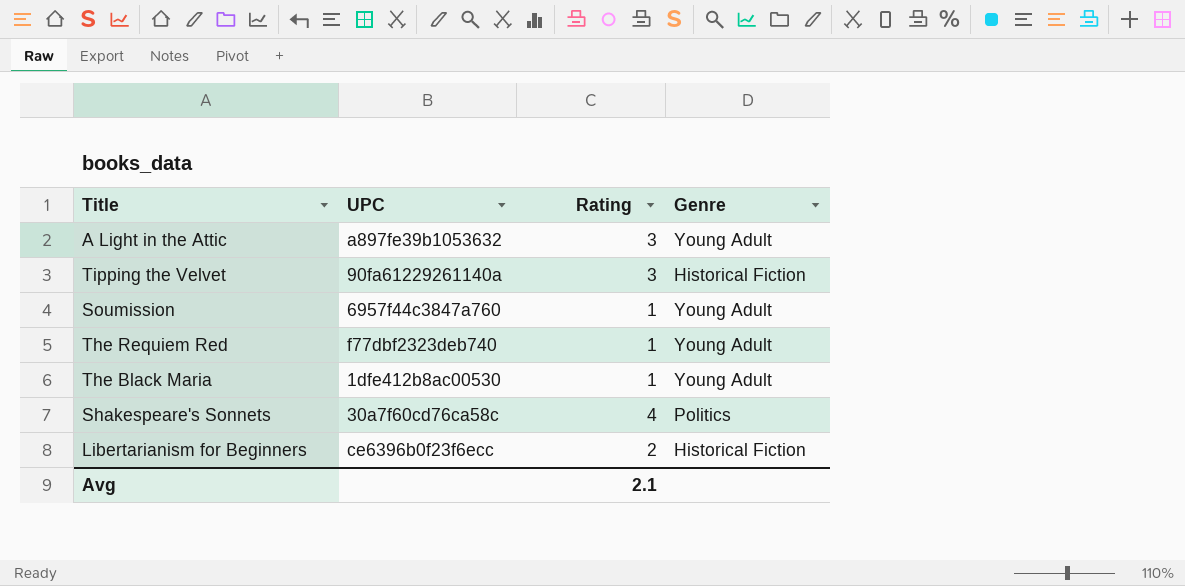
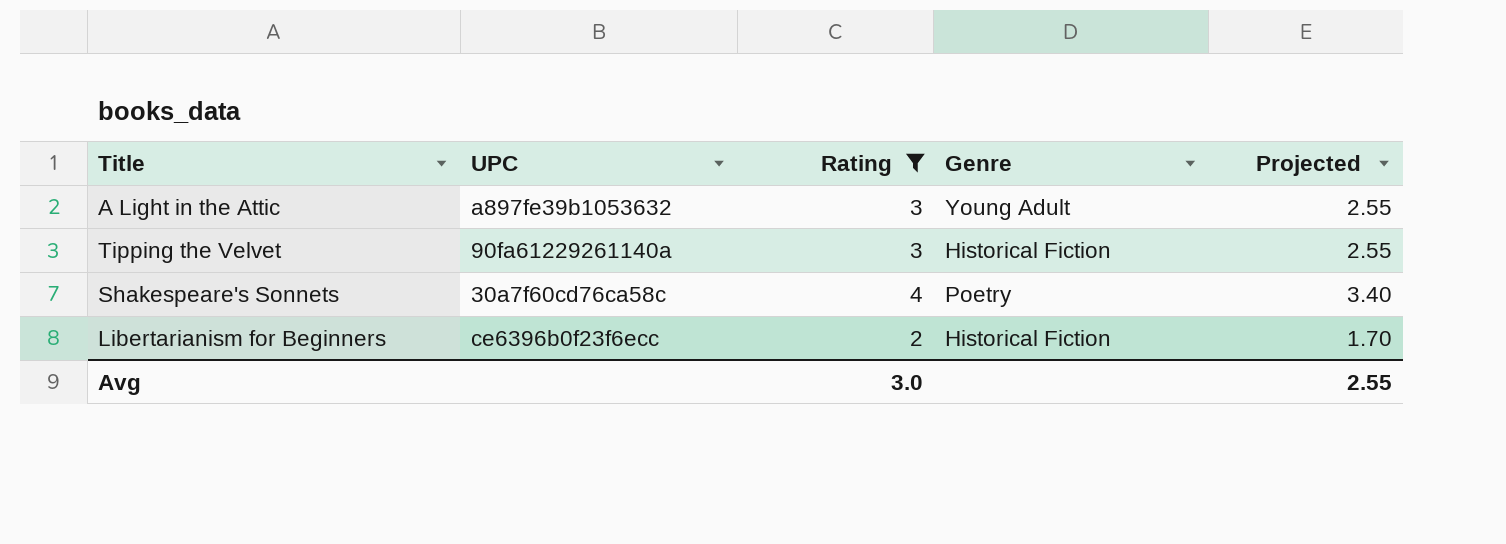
filter: none -> Rating != 1
column Projected | formula: none -> [Rating] * 0.85
Shakespeare's Sonnets | Genre: Politics -> Poetry
Avg | Rating: 2.1 -> 3.0

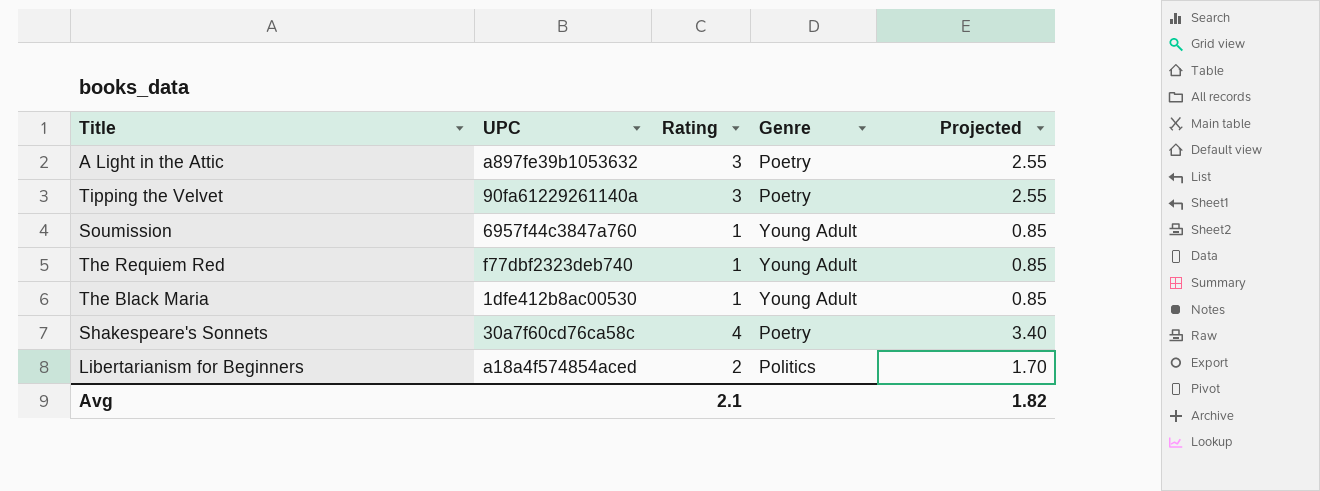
filter: Rating != 1 -> none
A Light in the Attic | Genre: Young Adult -> Poetry
Tipping the Velvet | Genre: Historical Fiction -> Poetry
Libertarianism for Beginners | UPC: ce6396b0f23f6ecc -> a18a4f574854aced
Libertarianism for Beginners | Genre: Historical Fiction -> Politics
Avg | Rating: 3.0 -> 2.1
Avg | Projected: 2.55 -> 1.82

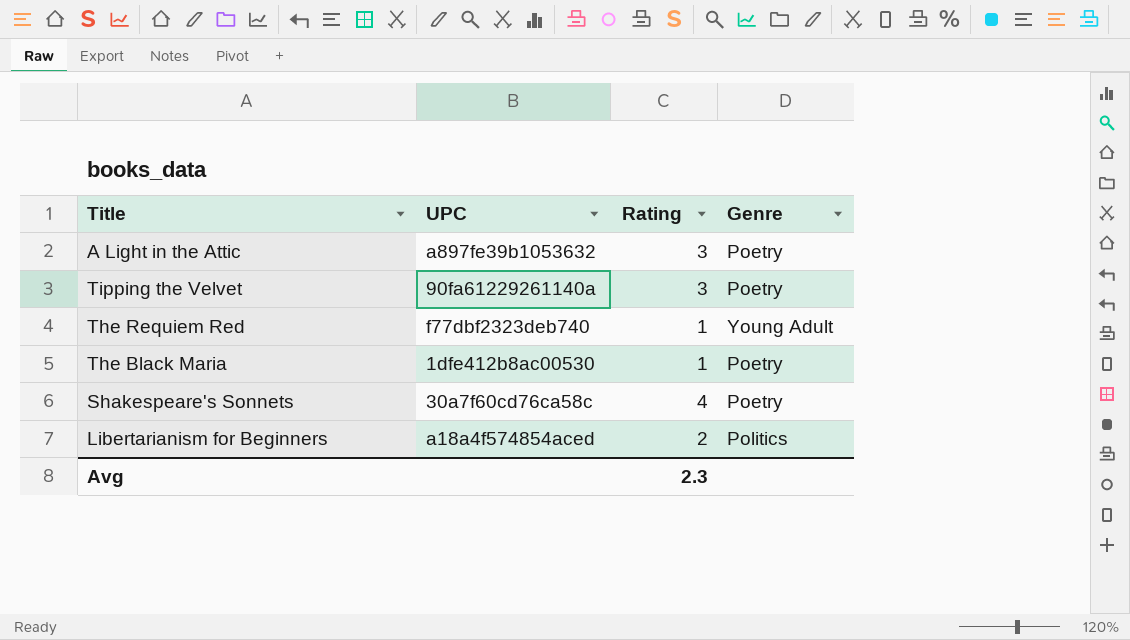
column Projected | formula: [Rating] * 0.85 -> none
row Soumission: 6957f44c3847a760 | 1 | Young Adult | 0.85 -> none
The Black Maria | Genre: Young Adult -> Poetry
Avg | Rating: 2.1 -> 2.3

